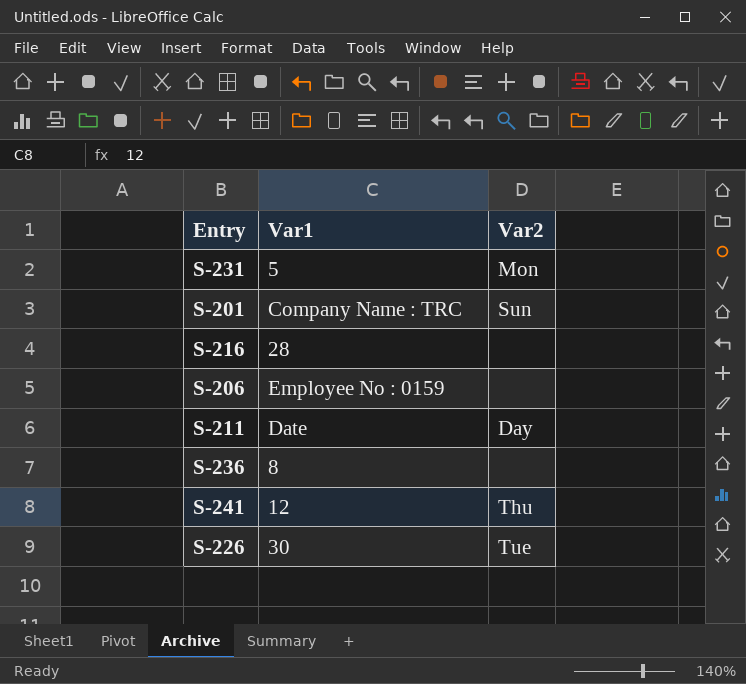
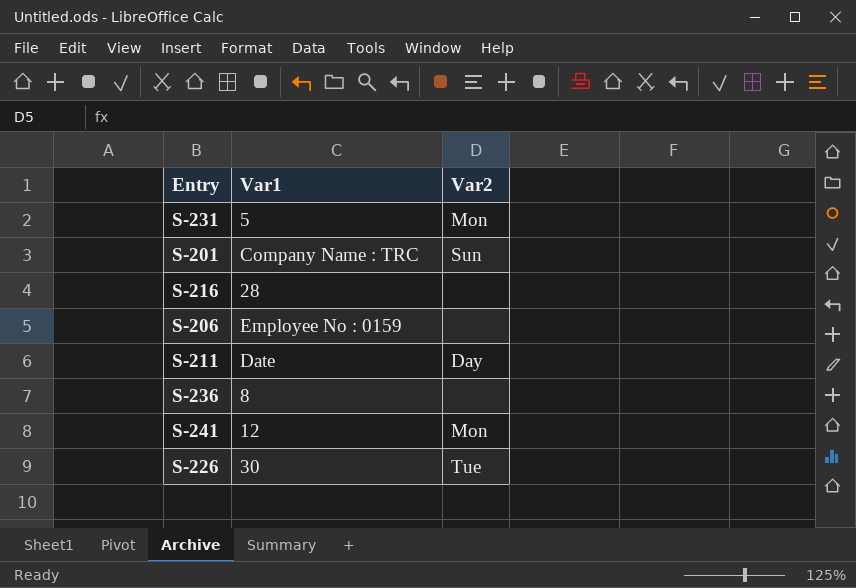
S-241 | Var2: Thu -> Mon

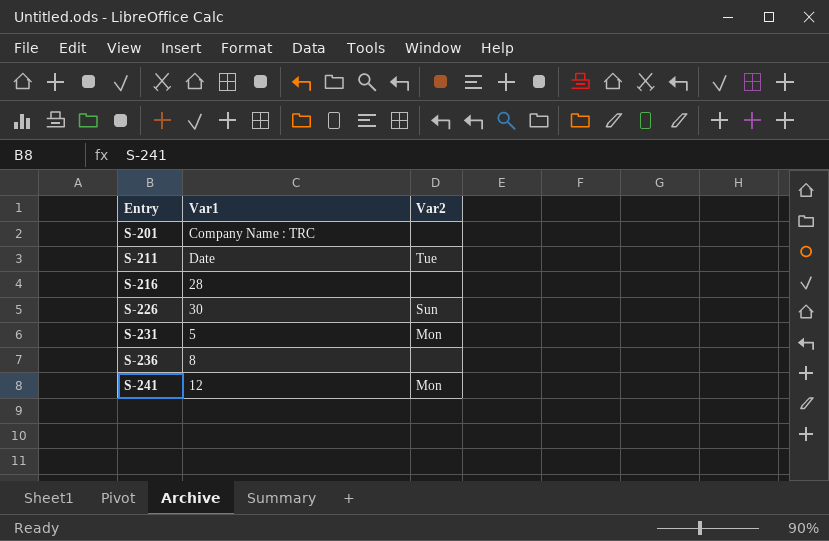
row order: none -> Entry ascending
row S-206: Employee No : 0159 | none -> none
S-201 | Var2: Sun -> none
S-211 | Var2: Day -> Tue
S-226 | Var2: Tue -> Sun

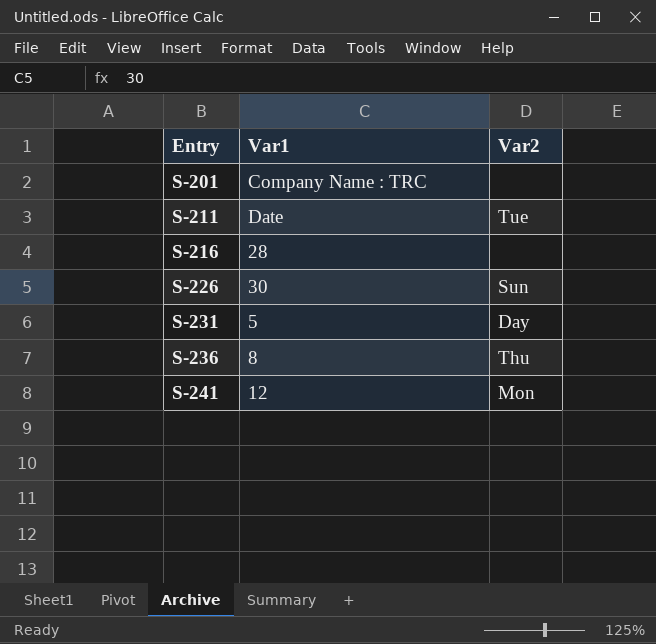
S-231 | Var2: Mon -> Day
S-236 | Var2: none -> Thu

